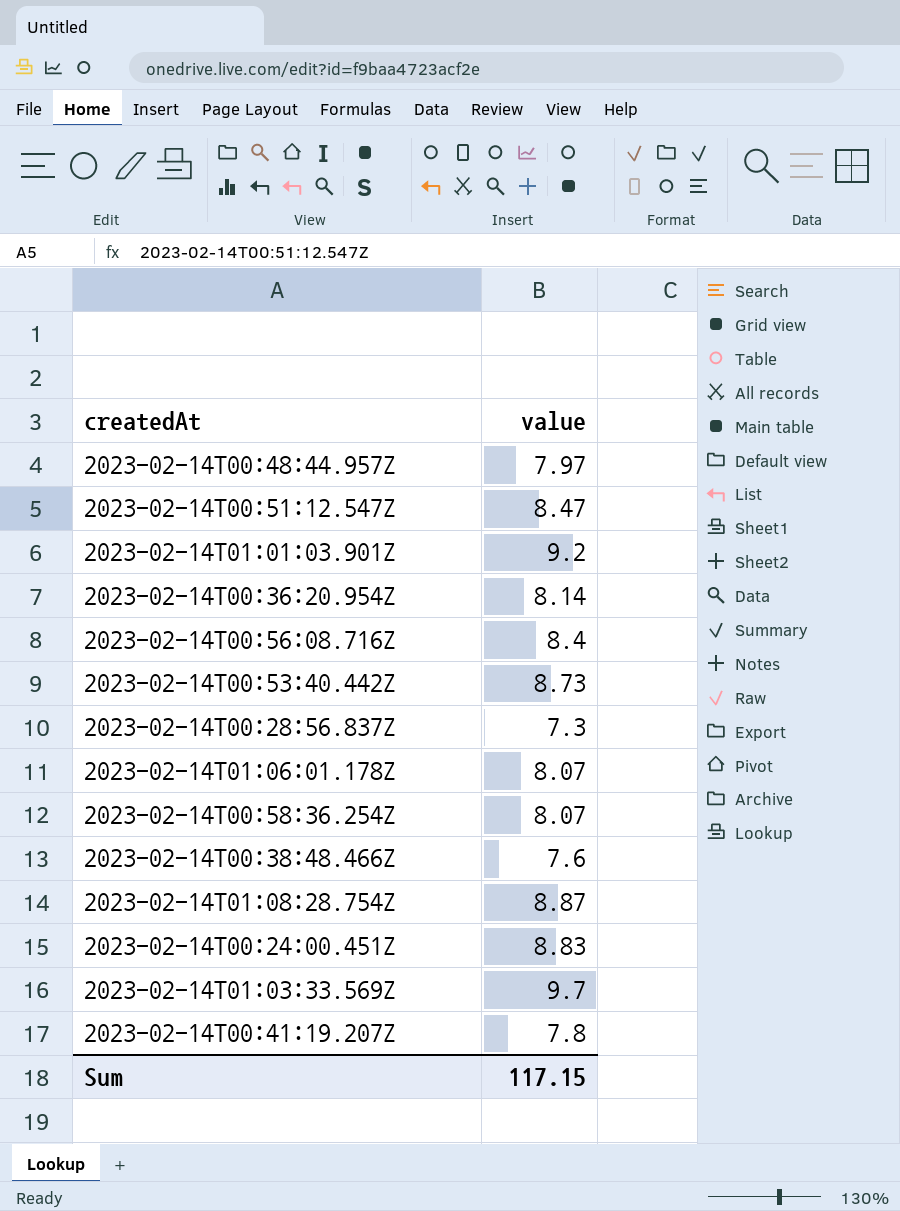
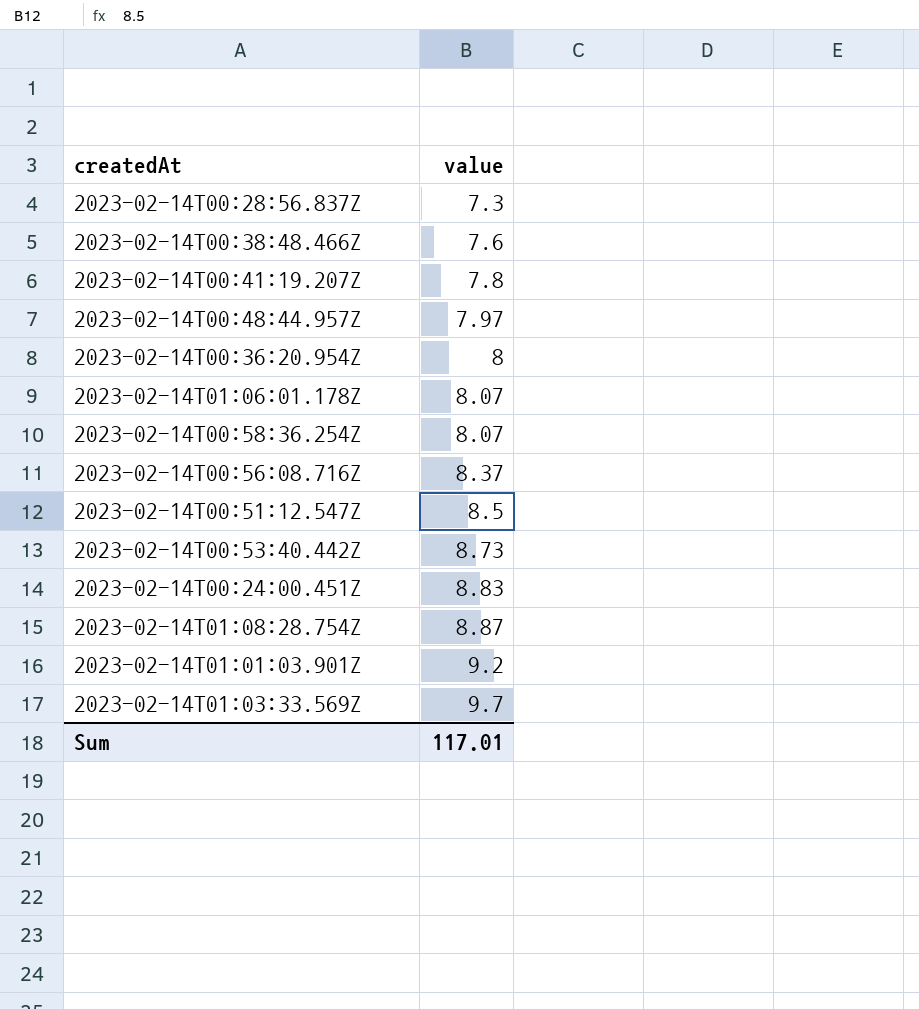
row order: none -> value ascending
2023-02-14T00:36:20.954Z | value: 8.14 -> 8
2023-02-14T00:56:08.716Z | value: 8.4 -> 8.37
2023-02-14T00:51:12.547Z | value: 8.47 -> 8.5
Sum | value: 117.15 -> 117.01

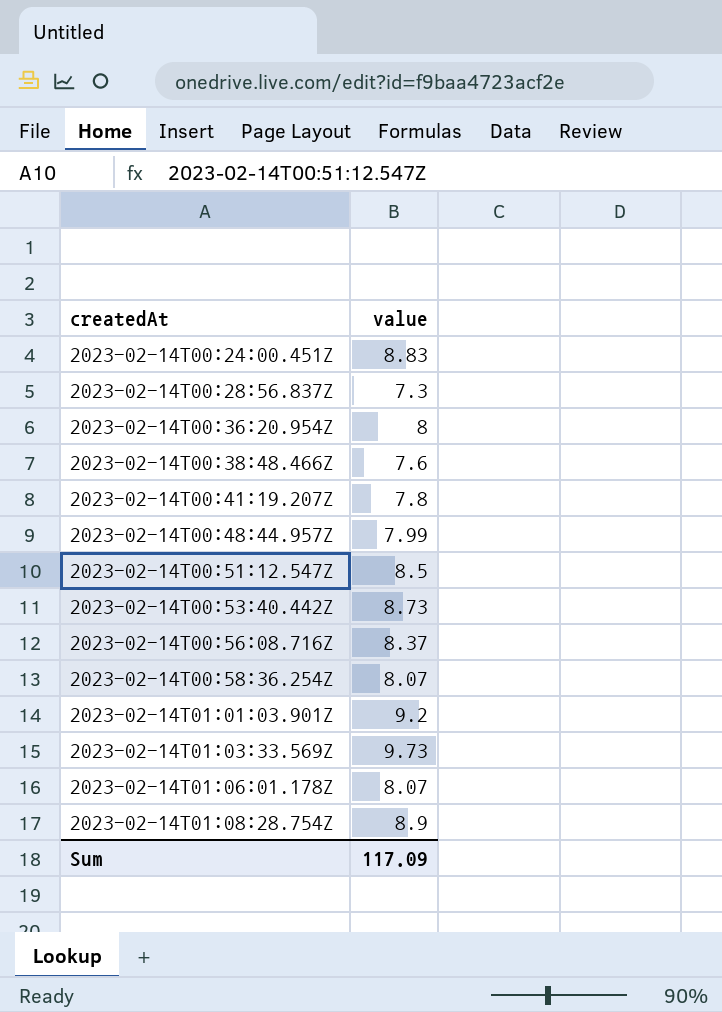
row order: value ascending -> createdAt ascending
2023-02-14T00:48:44.957Z | value: 7.97 -> 7.99
2023-02-14T01:03:33.569Z | value: 9.7 -> 9.73
2023-02-14T01:08:28.754Z | value: 8.87 -> 8.9
Sum | value: 117.01 -> 117.09

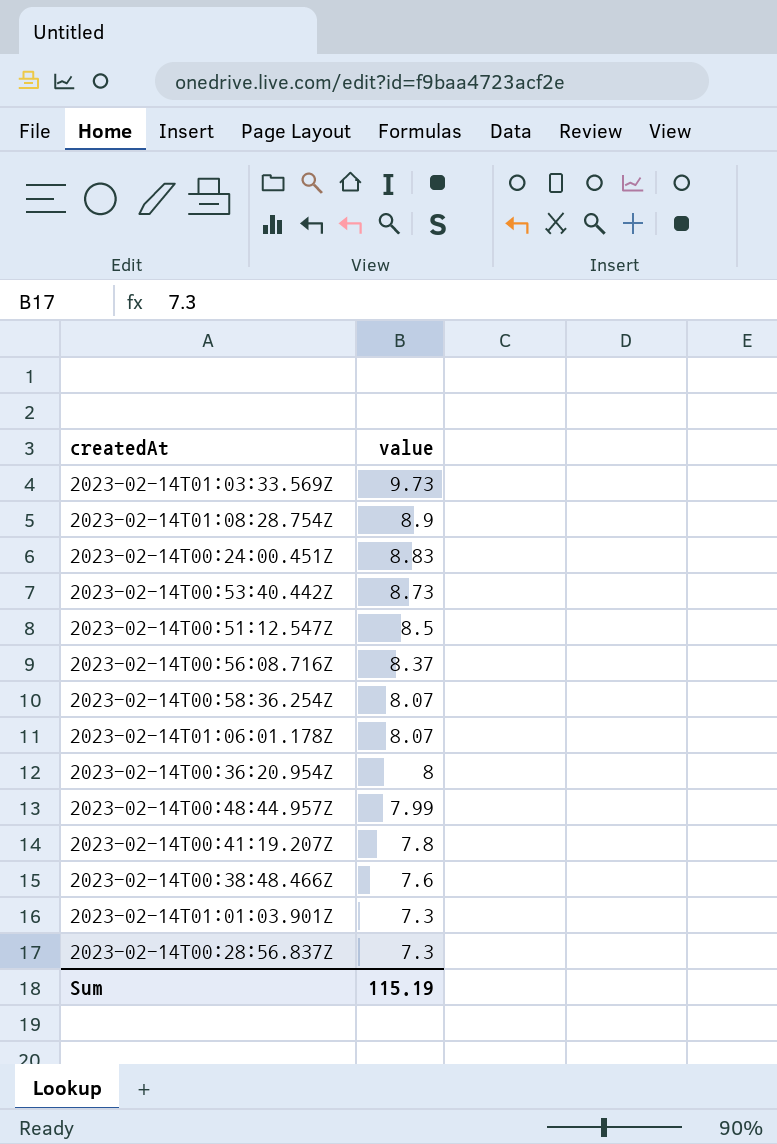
row order: createdAt ascending -> value descending
2023-02-14T01:01:03.901Z | value: 9.2 -> 7.3
Sum | value: 117.09 -> 115.19

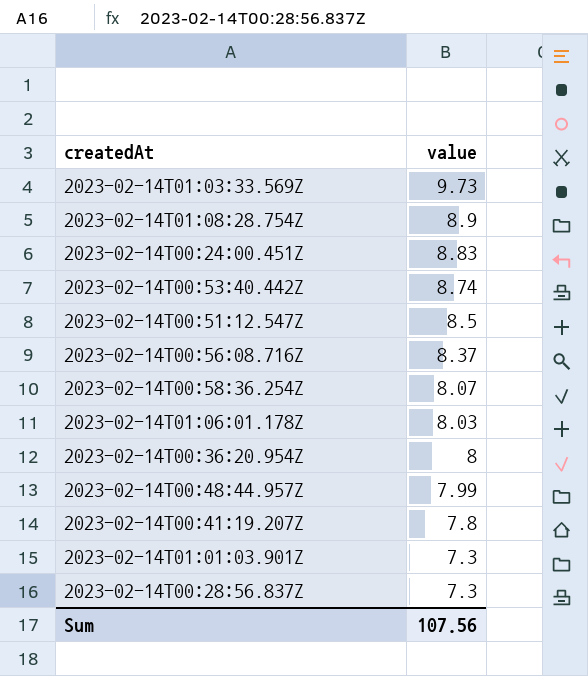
row 2023-02-14T00:38:48.466Z: 7.6 -> none
2023-02-14T00:53:40.442Z | value: 8.73 -> 8.74
2023-02-14T01:06:01.178Z | value: 8.07 -> 8.03
Sum | value: 115.19 -> 107.56

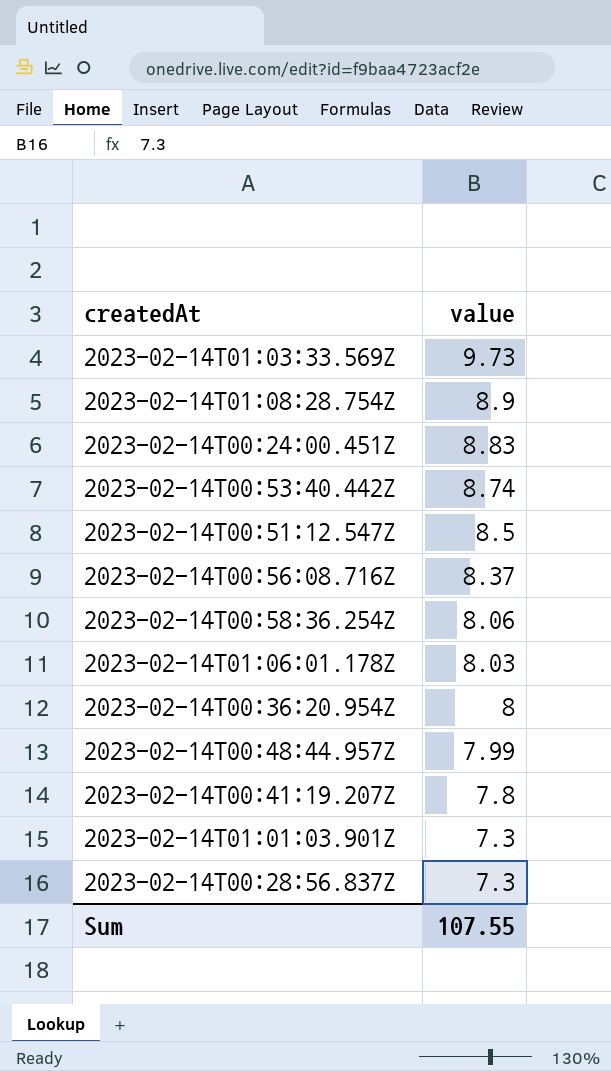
2023-02-14T00:58:36.254Z | value: 8.07 -> 8.06
Sum | value: 107.56 -> 107.55

